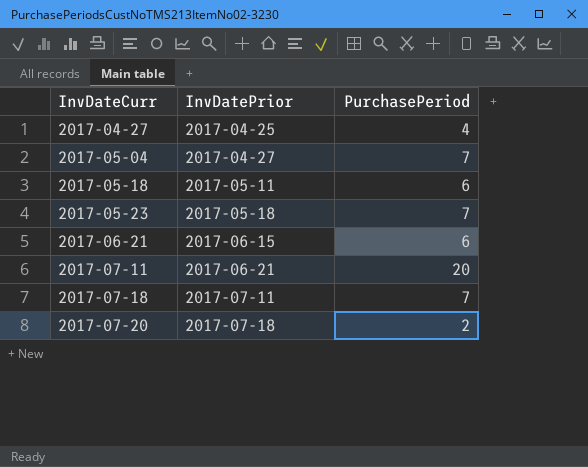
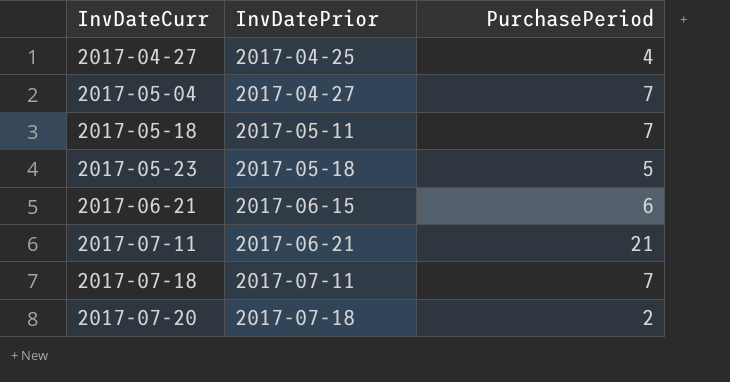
2017-05-18 | PurchasePeriod: 6 -> 7
2017-05-23 | PurchasePeriod: 7 -> 5
2017-07-11 | PurchasePeriod: 20 -> 21

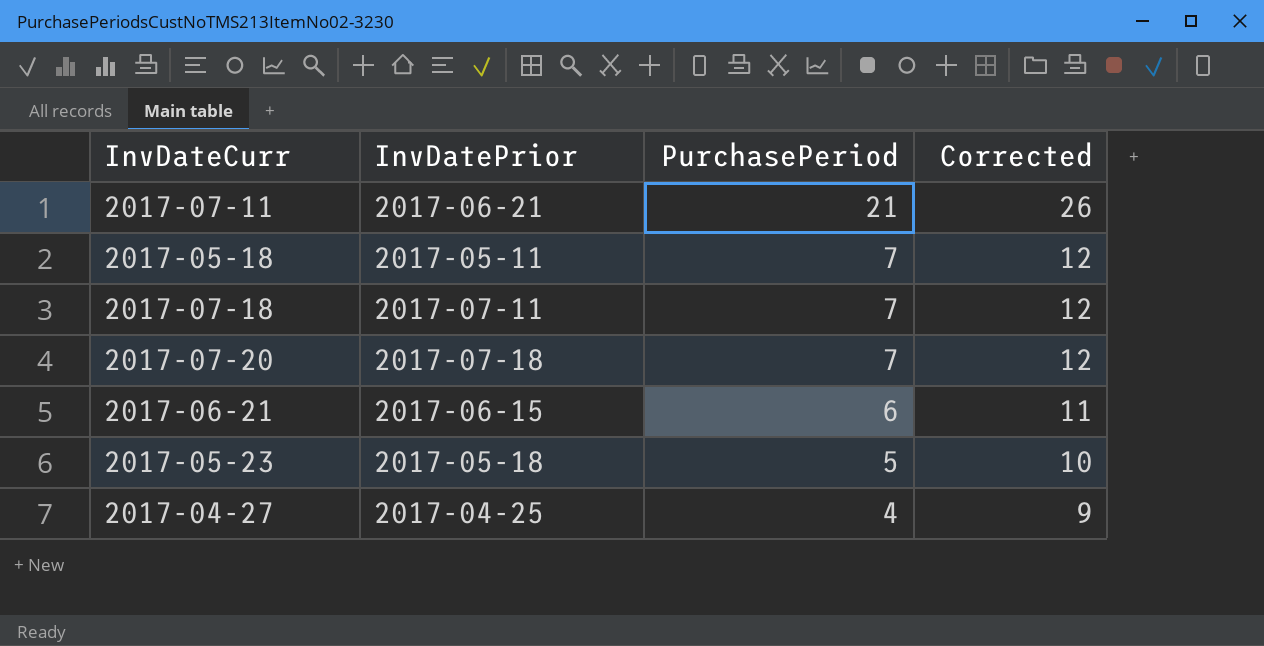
row order: InvDateCurr ascending -> PurchasePeriod descending
column Corrected | formula: none -> [PurchasePeriod] + 5
row 2017-05-04: 2017-04-27 | 7 -> none
2017-07-20 | PurchasePeriod: 2 -> 7

